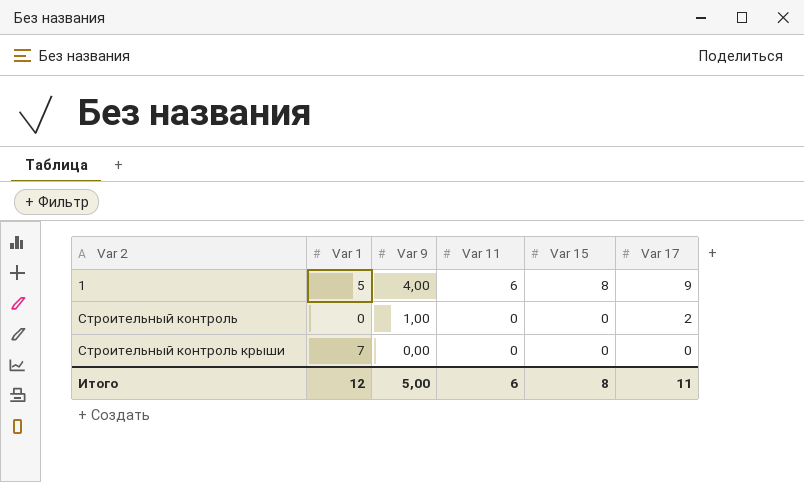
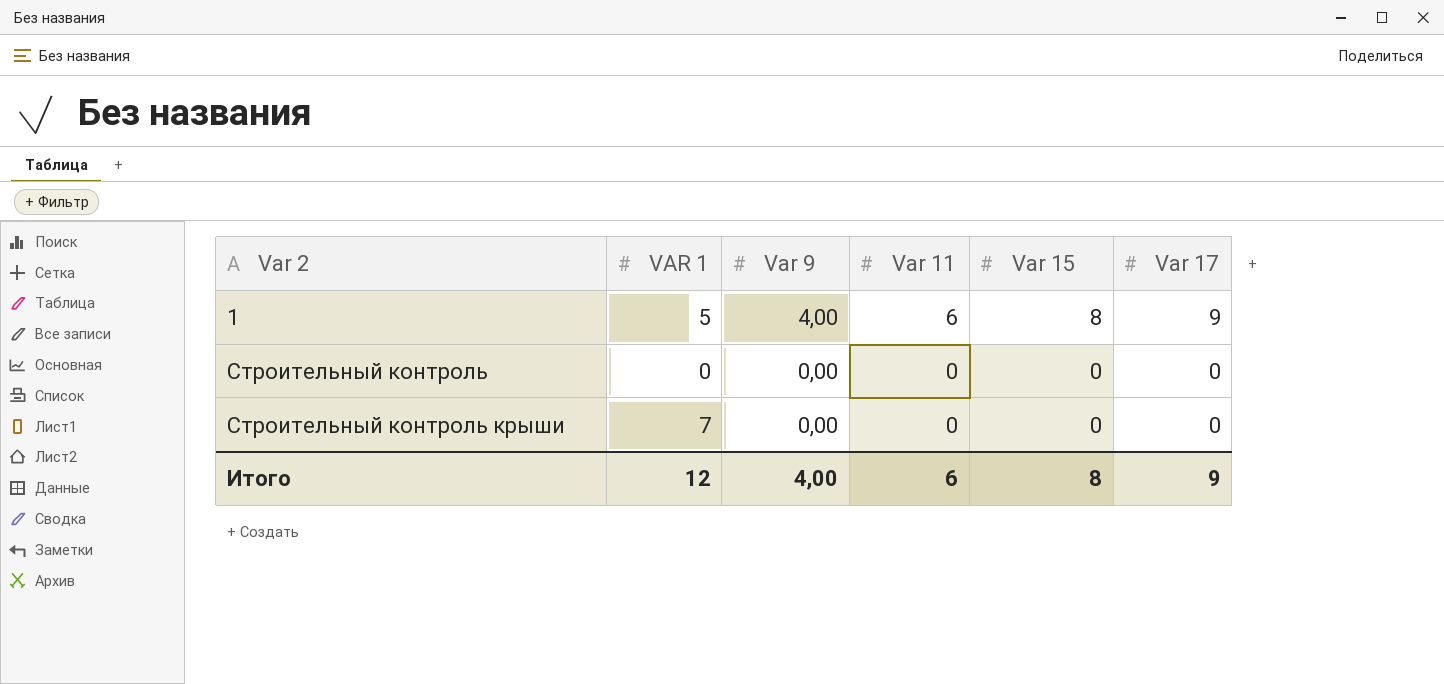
column name: Var 1 -> VAR 1
Строительный контроль | Var 9: 1,00 -> 0,00
Строительный контроль | Var 17: 2 -> 0
Итого | Var 9: 5,00 -> 4,00
Итого | Var 17: 11 -> 9

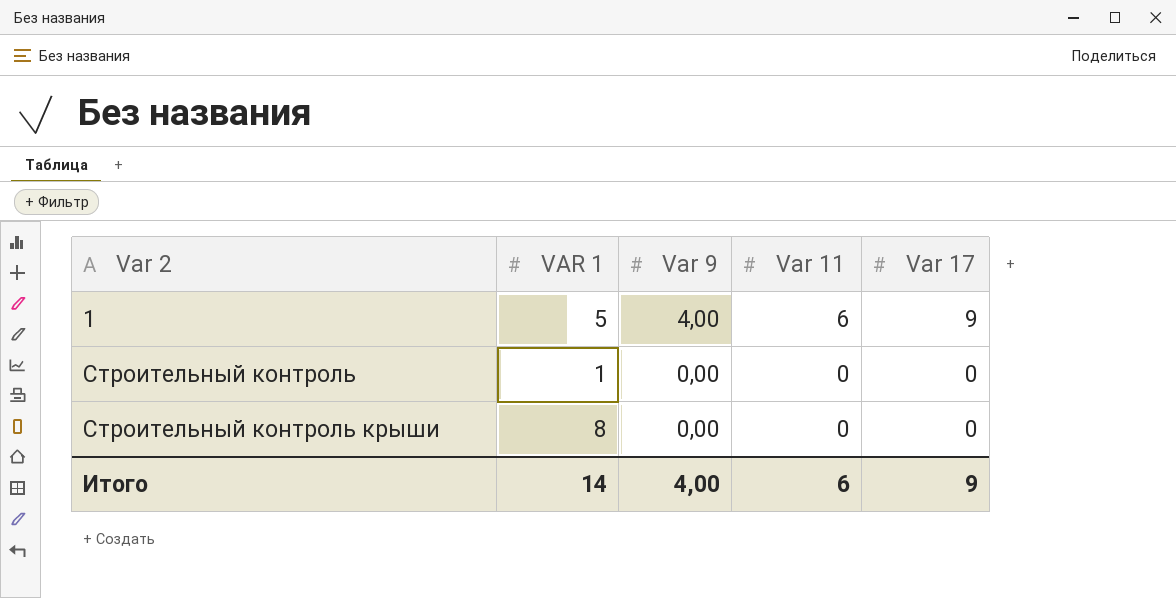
column Var 15 | position: 5 -> none
Строительный контроль | VAR 1: 0 -> 1
Строительный контроль крыши | VAR 1: 7 -> 8
Итого | VAR 1: 12 -> 14

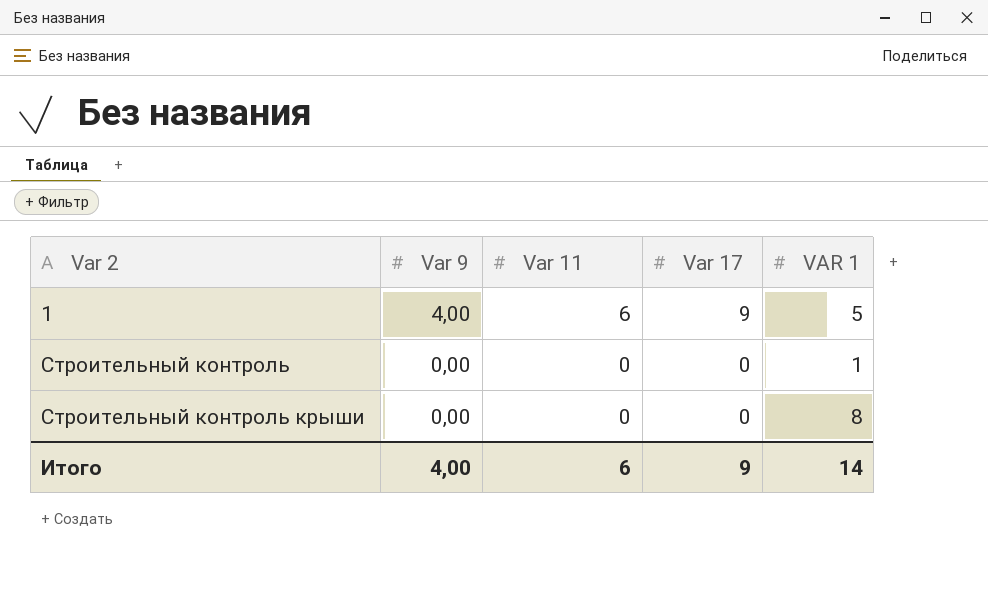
column VAR 1 | position: 2 -> 5

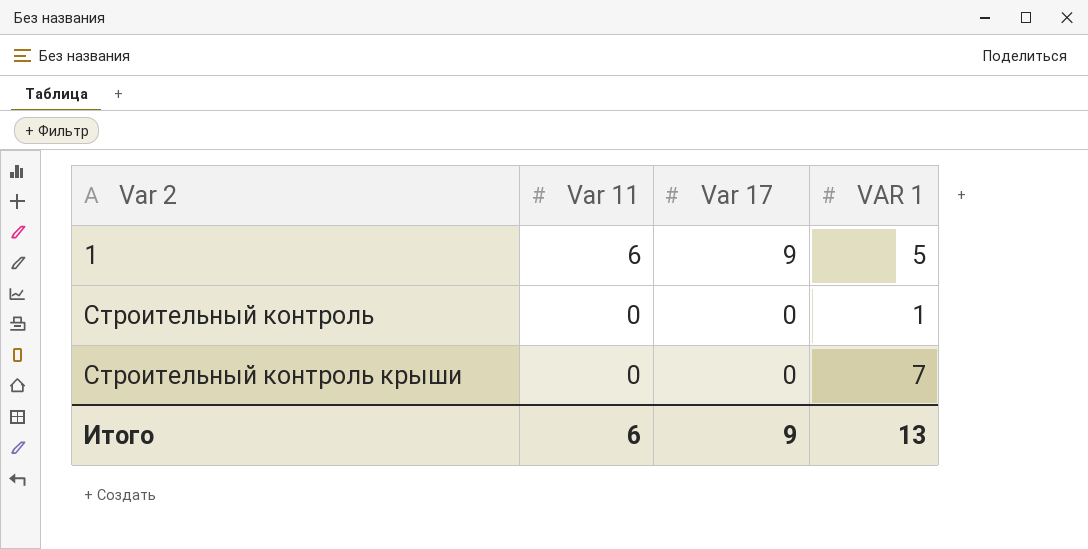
column Var 9 | position: 2 -> none
Строительный контроль крыши | VAR 1: 8 -> 7
Итого | VAR 1: 14 -> 13

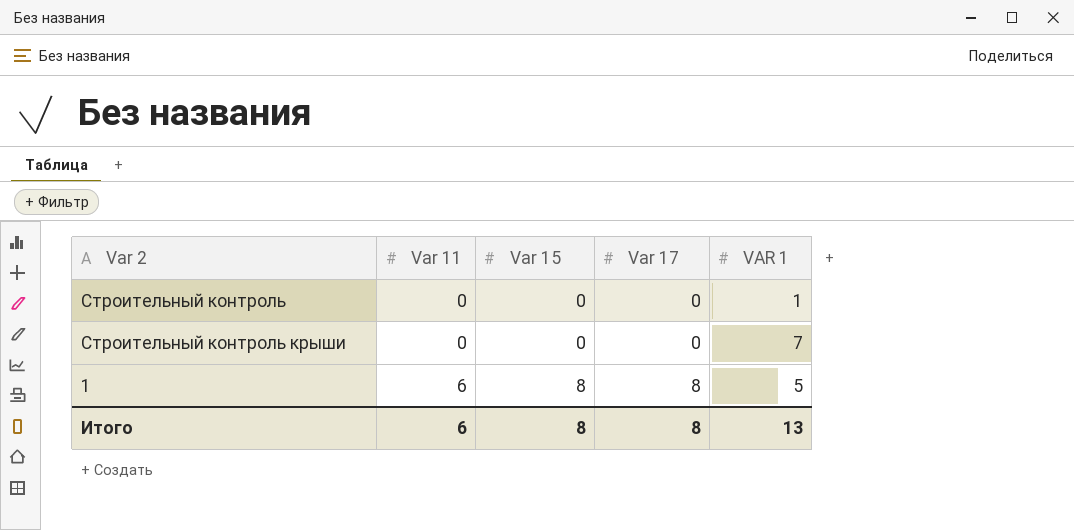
row order: Var 2 ascending -> Var 11 ascending
column Var 15 | position: none -> 3
1 | Var 17: 9 -> 8
Итого | Var 17: 9 -> 8

